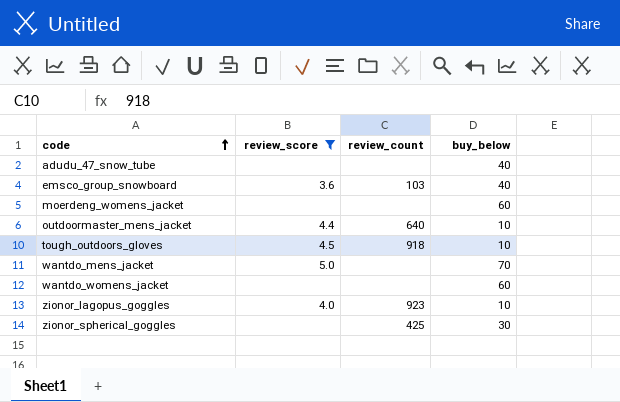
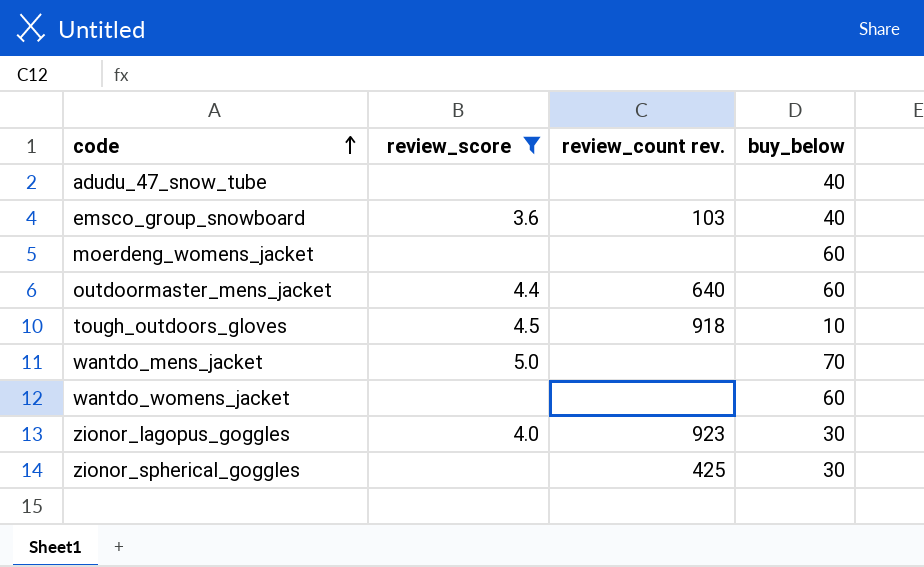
column name: review_count -> review_count rev.
outdoormaster_mens_jacket | buy_below: 10 -> 60
zionor_lagopus_goggles | buy_below: 10 -> 30

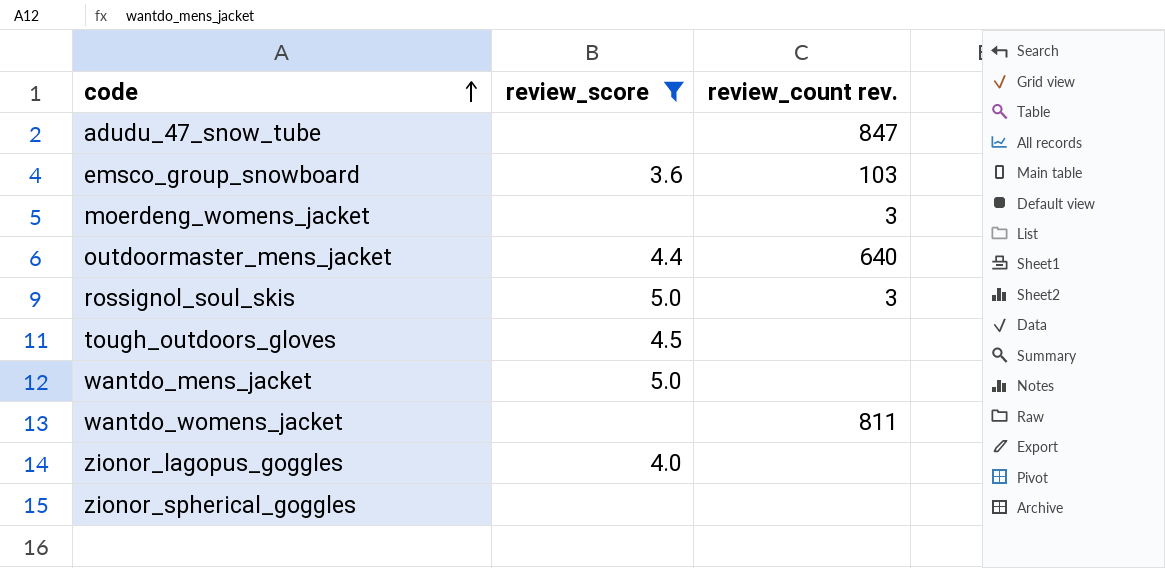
column buy_below | position: 4 -> none
adudu_47_snow_tube | review_count rev.: none -> 847
moerdeng_womens_jacket | review_count rev.: none -> 3
row rossignol_soul_skis: none -> 5.0 | 3
tough_outdoors_gloves | review_count rev.: 918 -> none
wantdo_womens_jacket | review_count rev.: none -> 811
zionor_lagopus_goggles | review_count rev.: 923 -> none
zionor_spherical_goggles | review_count rev.: 425 -> none

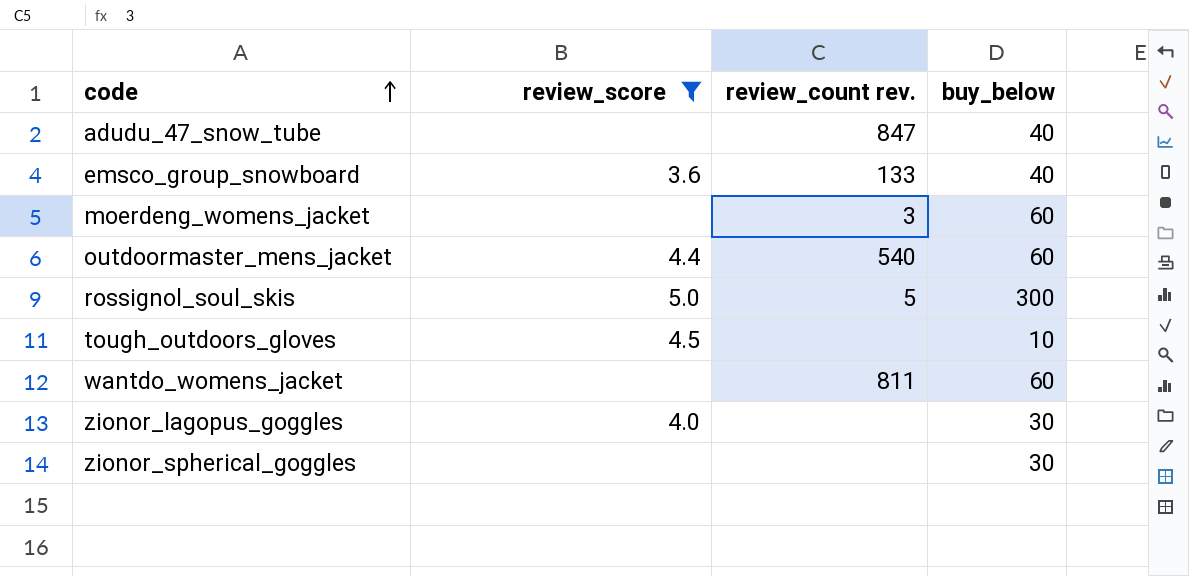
column buy_below | position: none -> 4
row wantdo_mens_jacket: 5.0 | none -> none
emsco_group_snowboard | review_count rev.: 103 -> 133
outdoormaster_mens_jacket | review_count rev.: 640 -> 540
rossignol_soul_skis | review_count rev.: 3 -> 5

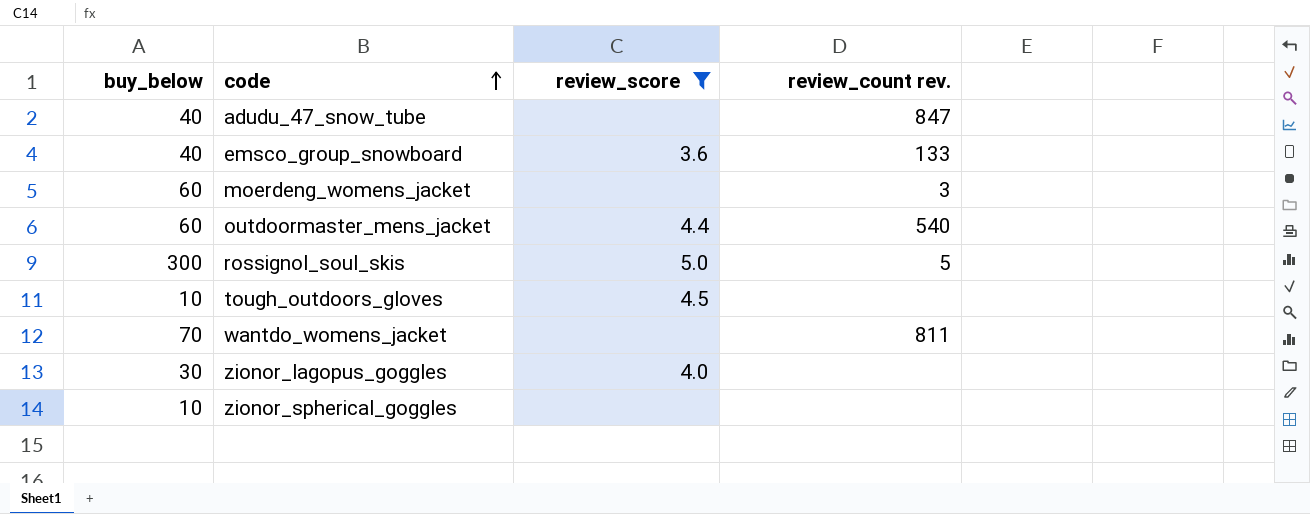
column buy_below | position: 4 -> 1
wantdo_womens_jacket | buy_below: 60 -> 70
zionor_spherical_goggles | buy_below: 30 -> 10

